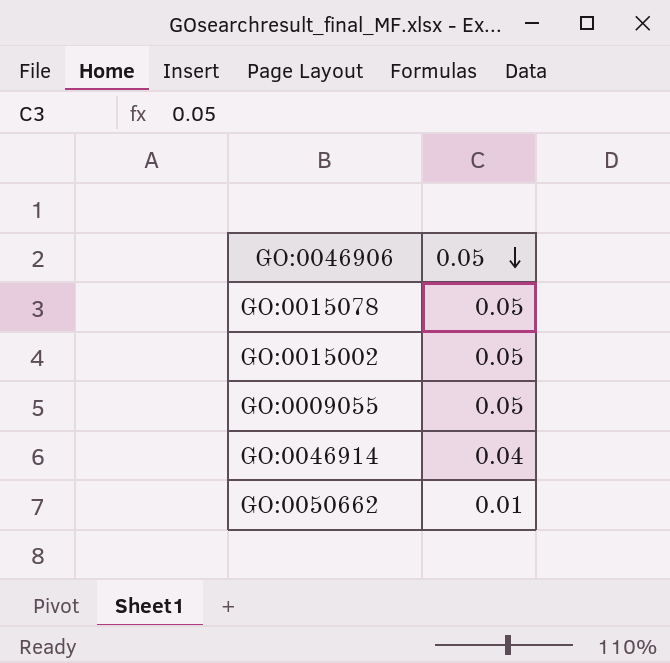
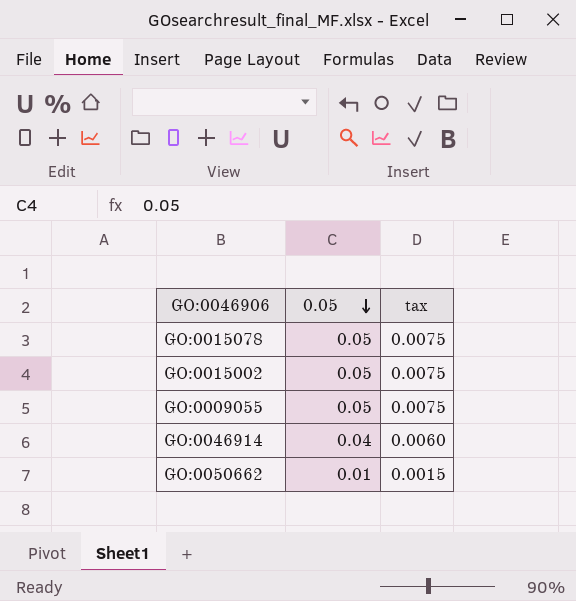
column tax | formula: none -> [0.05] * 0.15

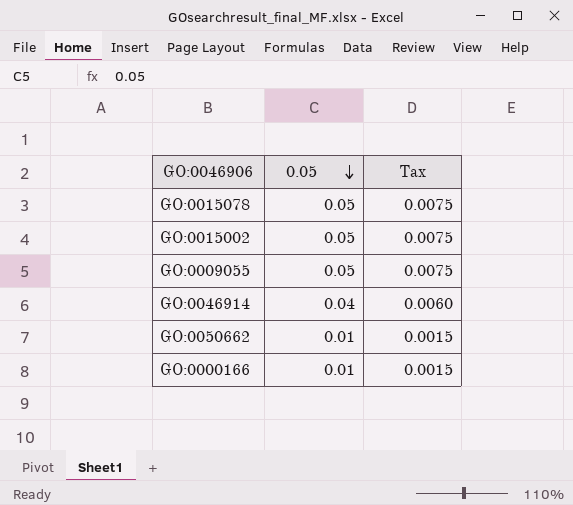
column name: tax -> Tax
row GO:0000166: none -> 0.01 | 0.0015

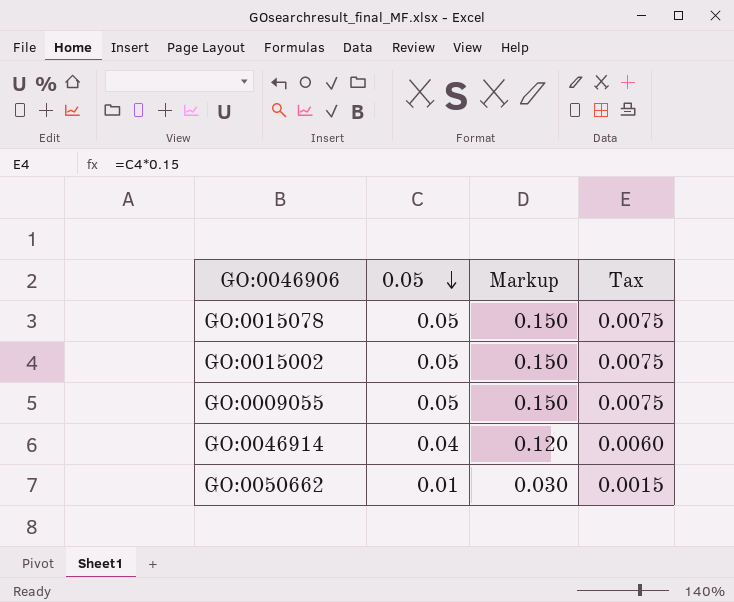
column Markup | formula: none -> [0.05] * 3
row GO:0000166: 0.01 | 0.0015 -> none

